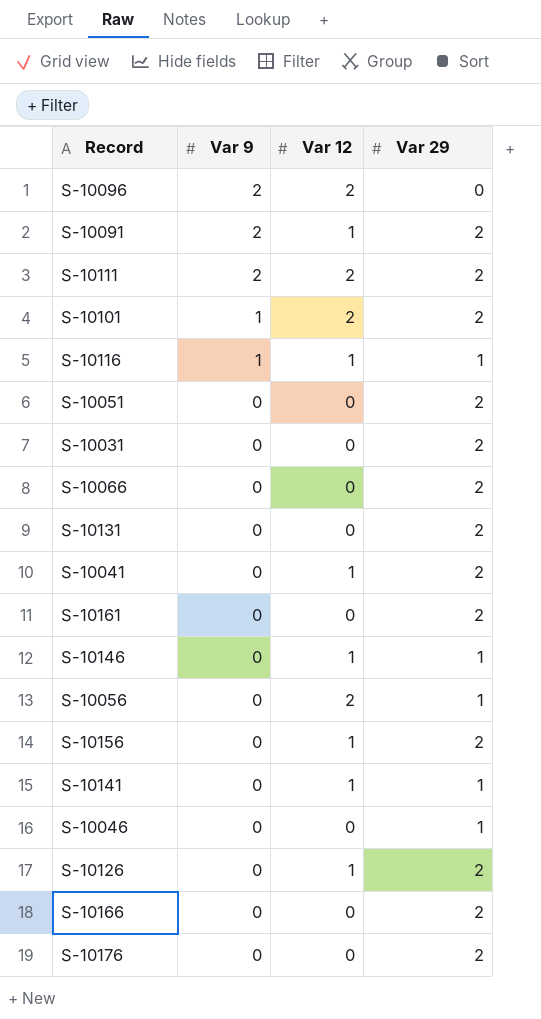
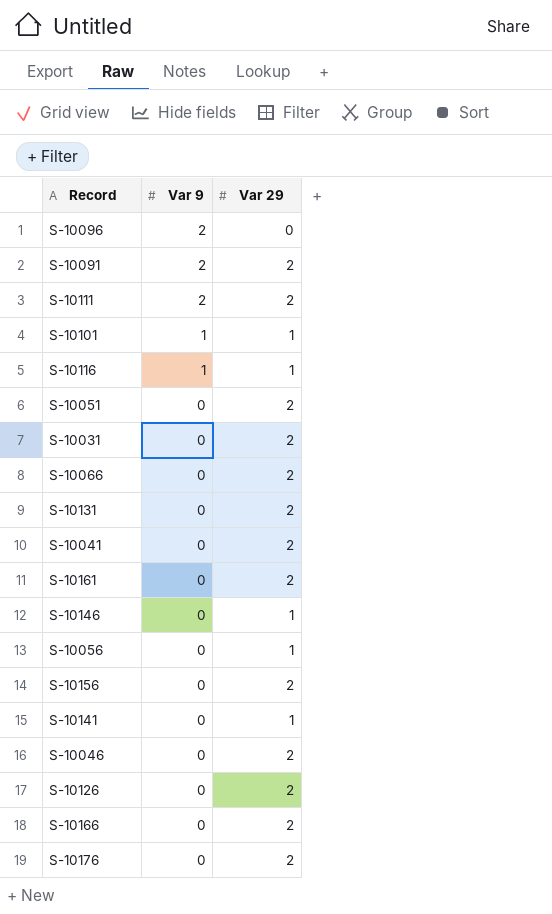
column Var 12 | position: 3 -> none
S-10101 | Var 29: 2 -> 1
S-10046 | Var 29: 1 -> 2

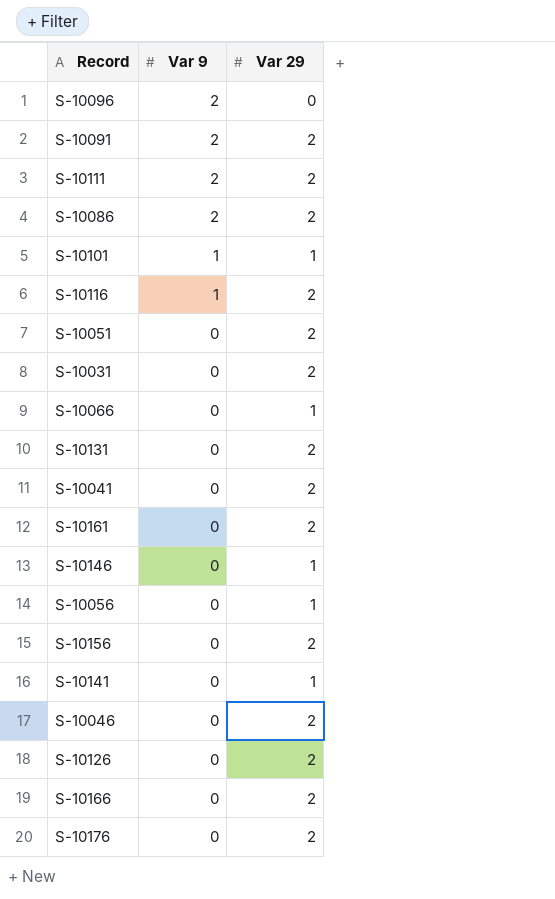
row S-10086: none -> 2 | 2
S-10116 | Var 29: 1 -> 2
S-10066 | Var 29: 2 -> 1

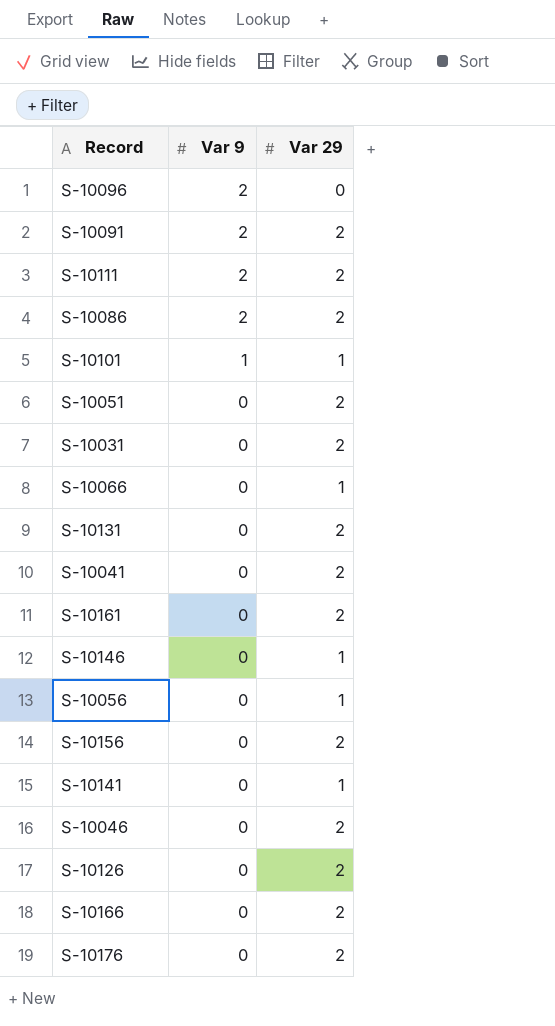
row S-10116: 1 | 2 -> none

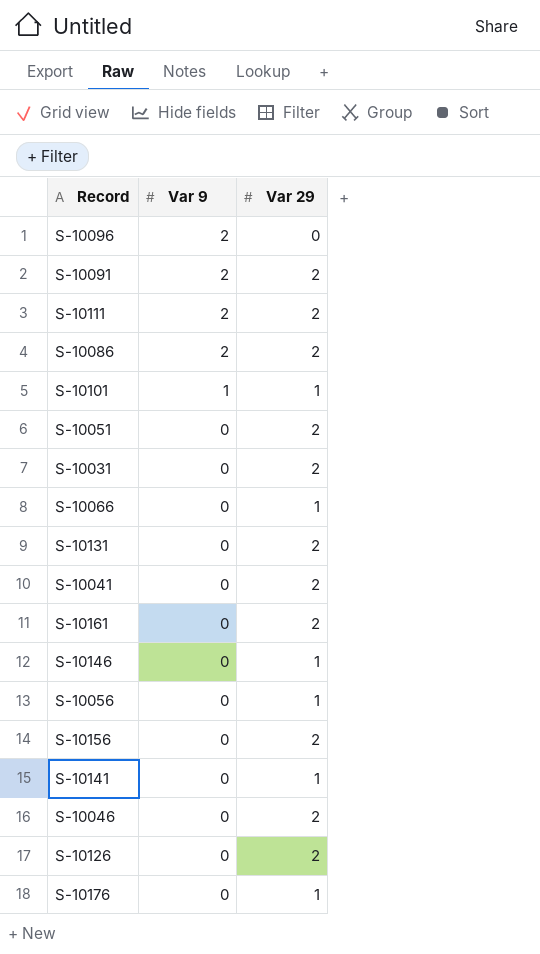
row S-10166: 0 | 2 -> none
S-10176 | Var 29: 2 -> 1

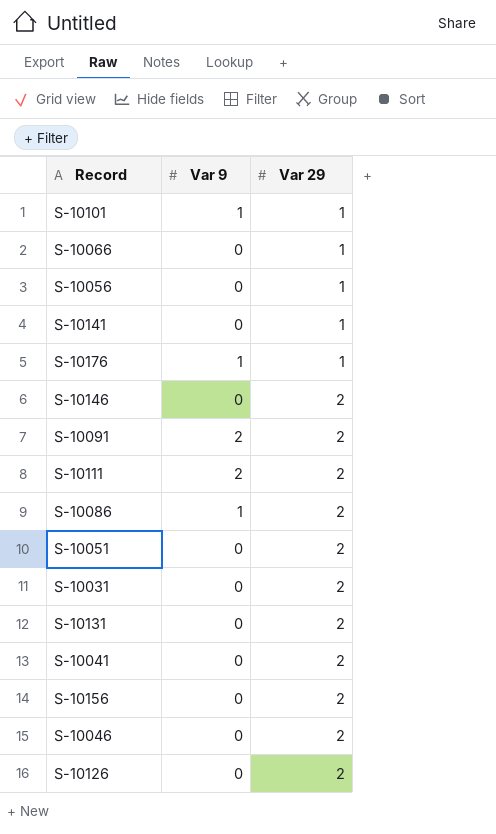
row order: Var 9 descending -> Var 29 ascending
row S-10096: 2 | 0 -> none
row S-10161: 0 | 2 -> none
S-10176 | Var 9: 0 -> 1
S-10146 | Var 29: 1 -> 2
S-10086 | Var 9: 2 -> 1

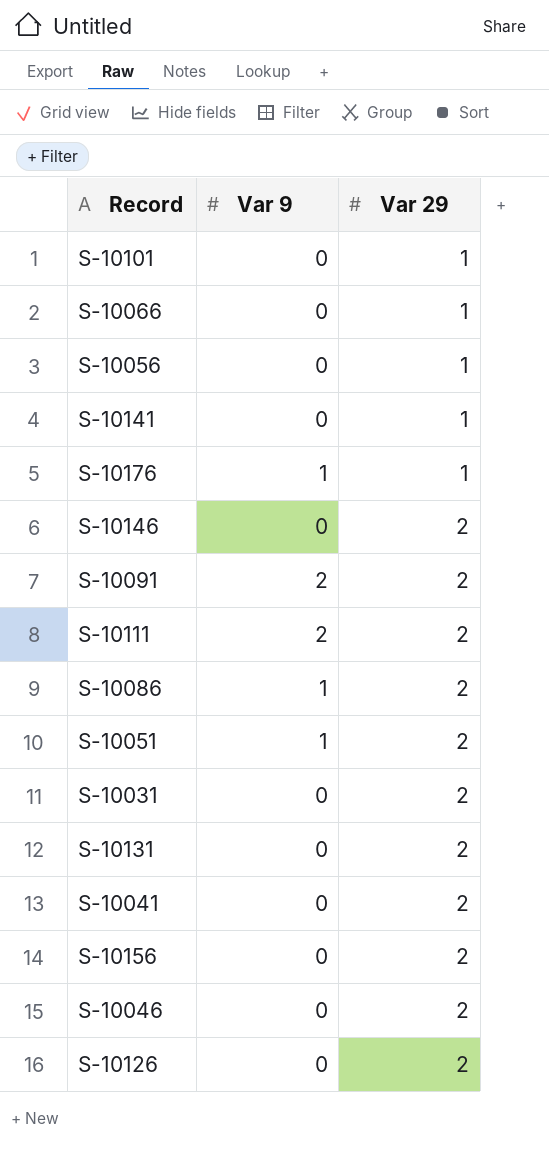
S-10101 | Var 9: 1 -> 0
S-10051 | Var 9: 0 -> 1

